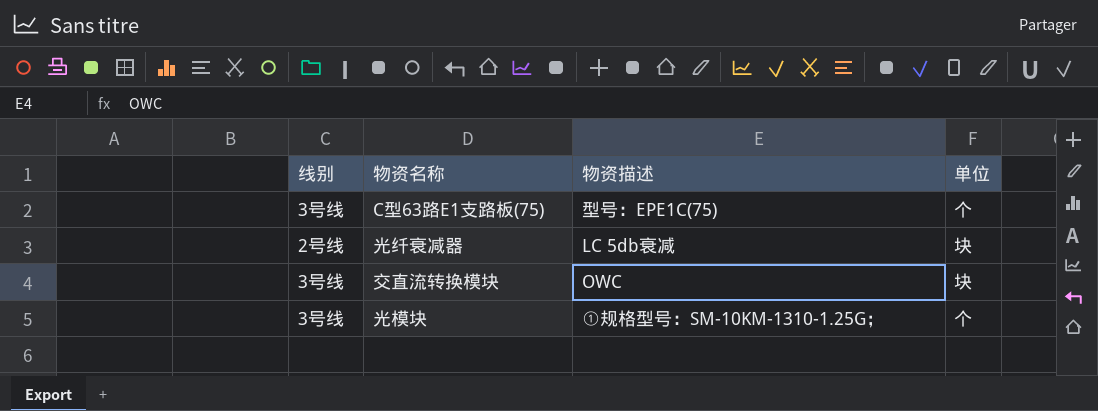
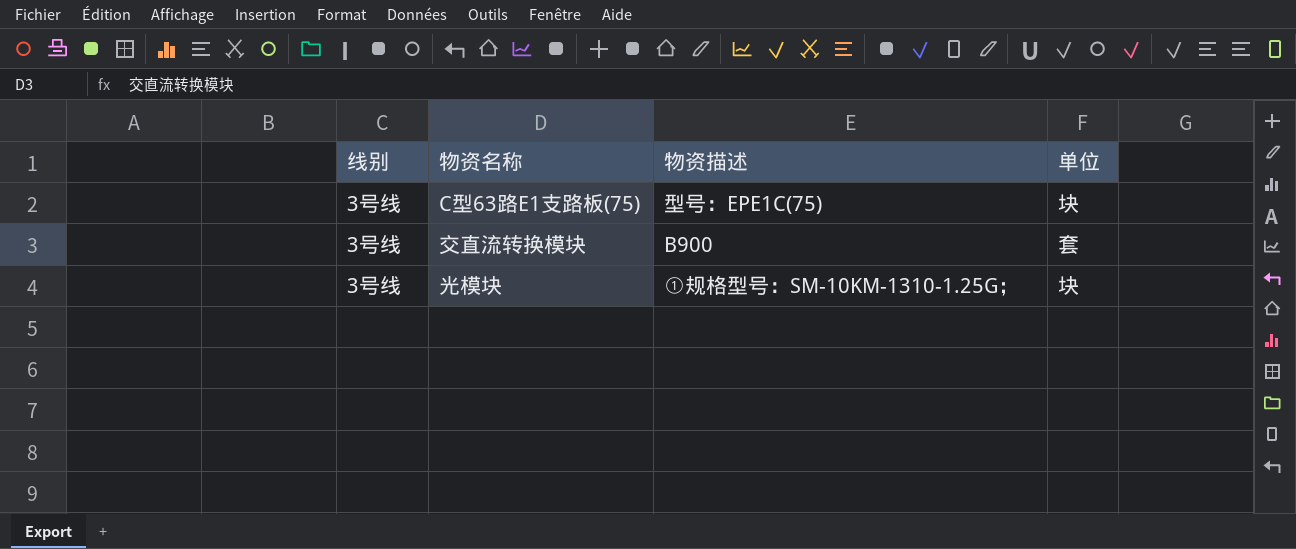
row 光纤衰减器: 2号线 | LC 5db衰减 | 块 -> none
C型63路E1支路板(75) | 单位: 个 -> 块
交直流转换模块 | 物资描述: OWC -> B900
交直流转换模块 | 单位: 块 -> 套
光模块 | 单位: 个 -> 块

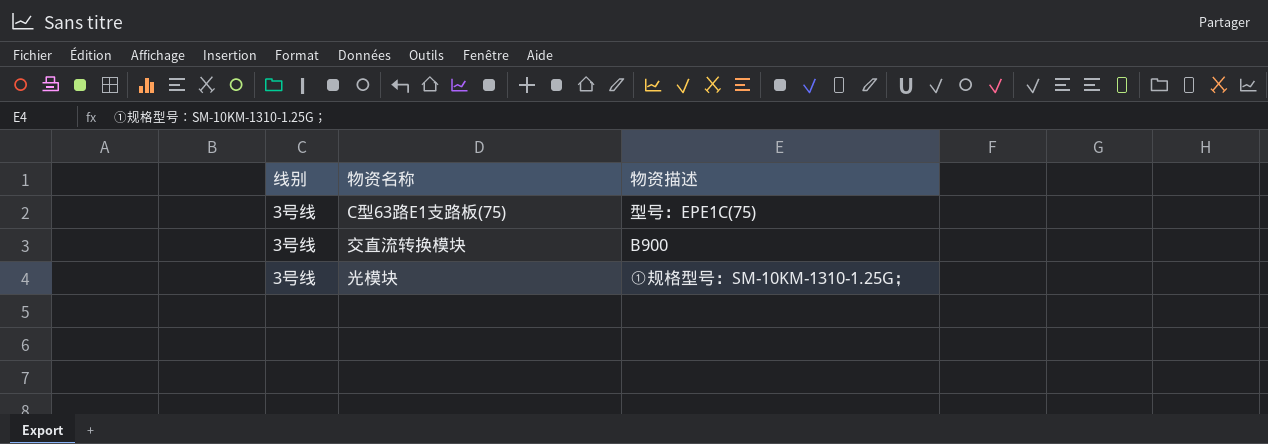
column 单位 | position: 4 -> none

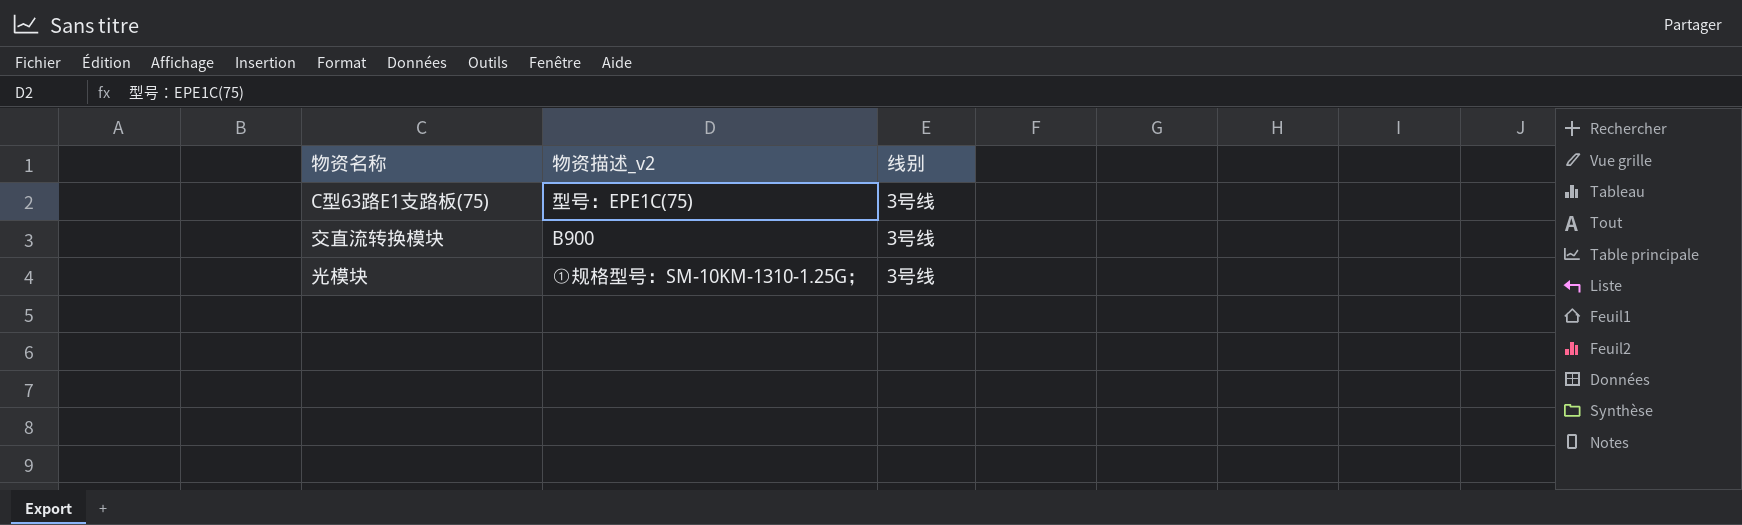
column name: 物资描述 -> 物资描述_v2
column 线别 | position: 1 -> 3

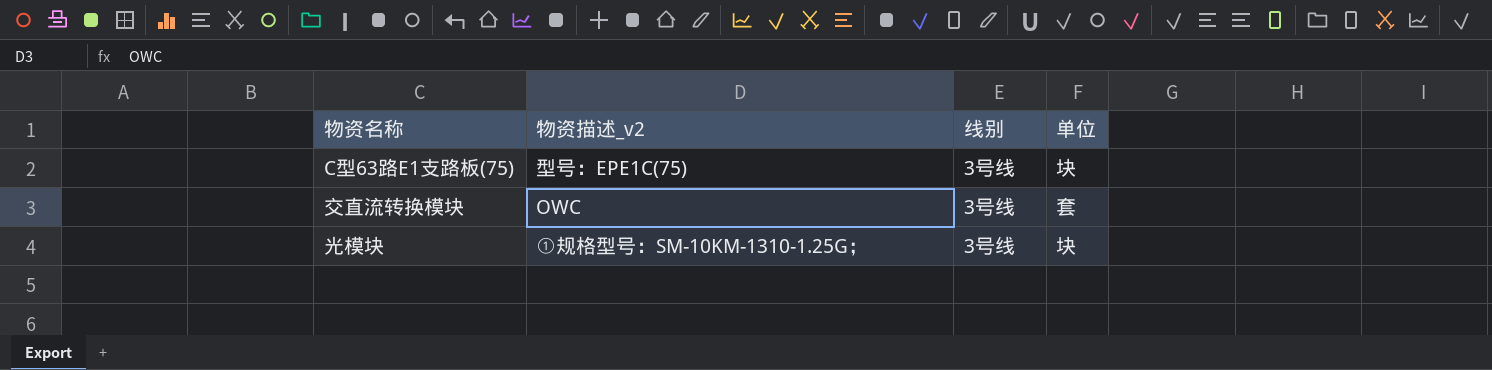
column 单位 | position: none -> 4
交直流转换模块 | 物资描述_v2: B900 -> OWC

